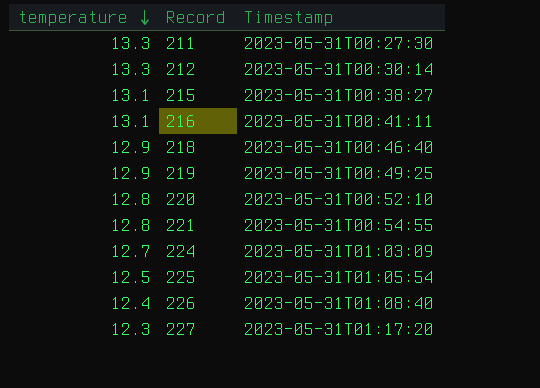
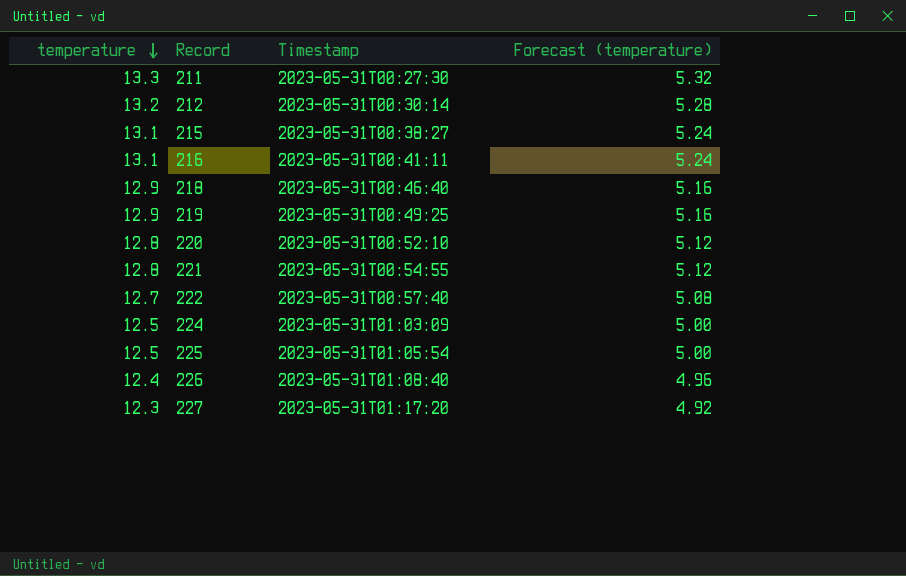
column Forecast (temperature) | formula: none -> [temperature] * 0.4
212 | temperature: 13.3 -> 13.2
row 222: none -> 12.7 | 2023-05-31T00:57:40 | 5.08
224 | temperature: 12.7 -> 12.5

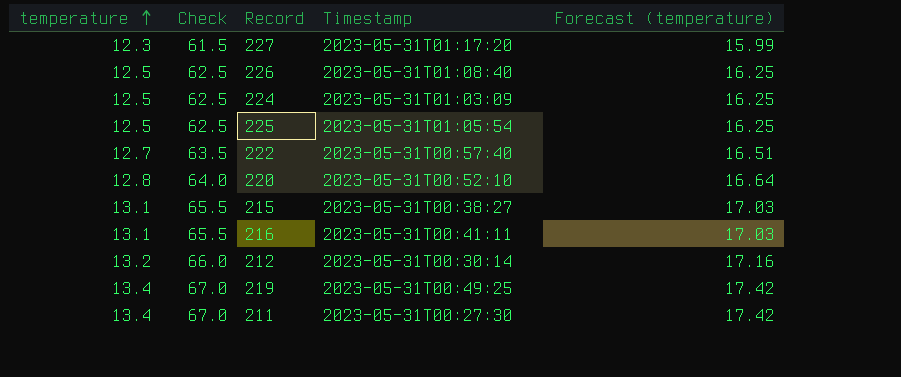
row order: temperature descending -> temperature ascending
column Check | formula: none -> [temperature] * 5
column Forecast (temperature) | formula: [temperature] * 0.4 -> [temperature] * 1.3
row 218: 12.9 | 2023-05-31T00:46:40 | 5.16 -> none
row 221: 12.8 | 2023-05-31T00:54:55 | 5.12 -> none
226 | temperature: 12.4 -> 12.5
219 | temperature: 12.9 -> 13.4
211 | temperature: 13.3 -> 13.4

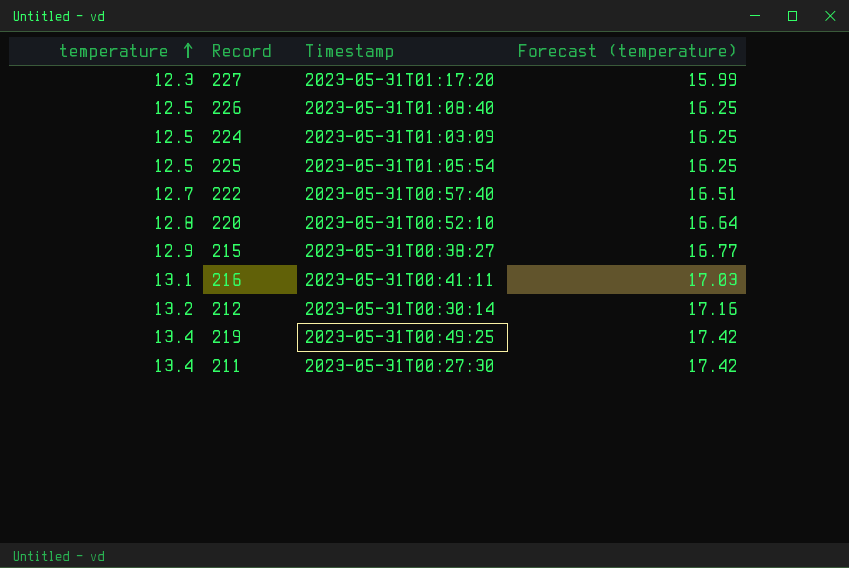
column Check | formula: [temperature] * 5 -> none
215 | temperature: 13.1 -> 12.9
215 | Forecast (temperature): 17.03 -> 16.77

